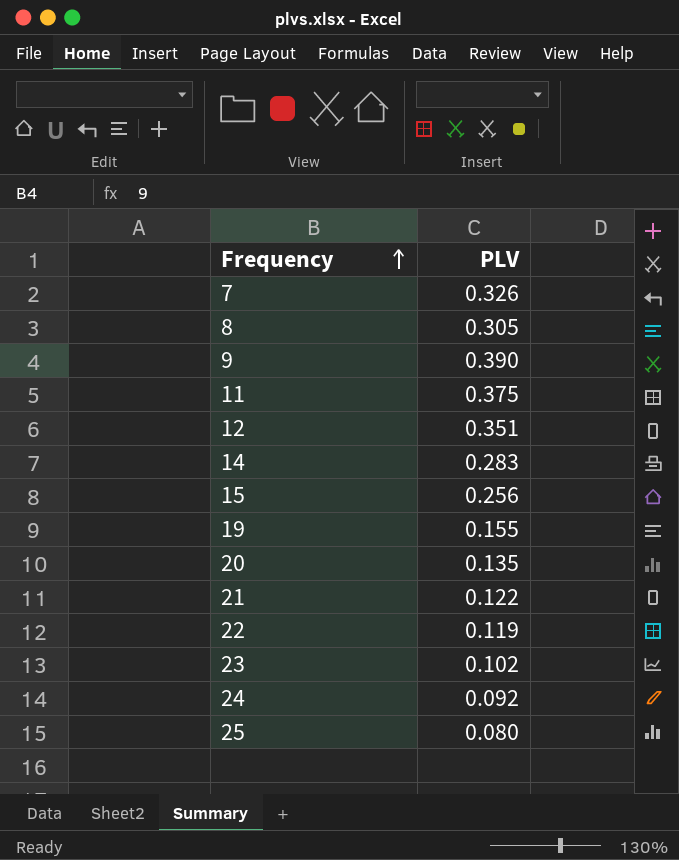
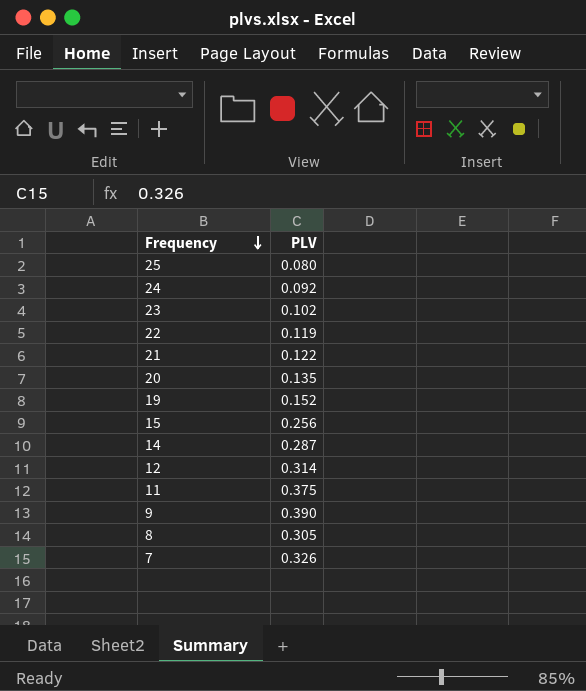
row order: Frequency ascending -> Frequency descending
19 | PLV: 0.155 -> 0.152
14 | PLV: 0.283 -> 0.287
12 | PLV: 0.351 -> 0.314

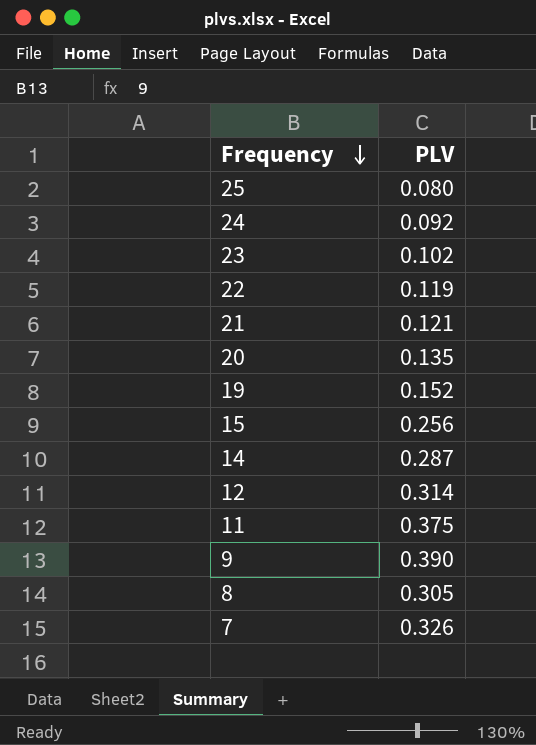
21 | PLV: 0.122 -> 0.121

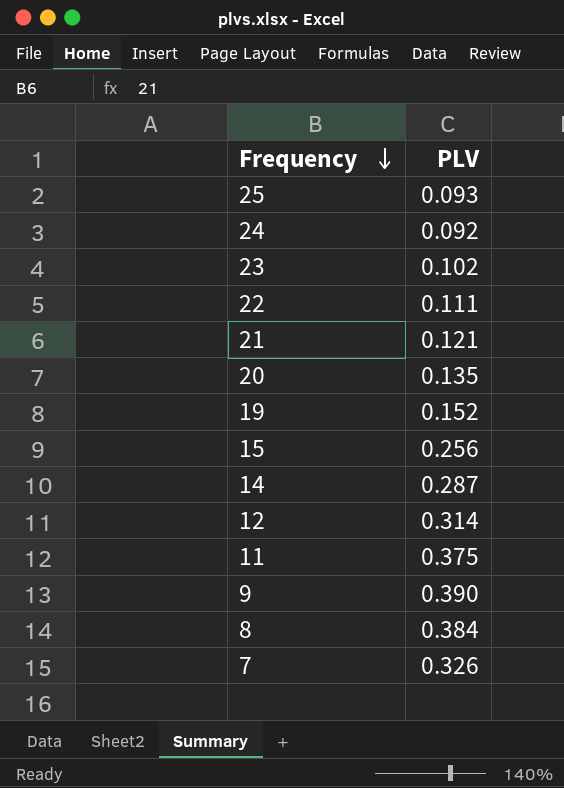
25 | PLV: 0.080 -> 0.093
22 | PLV: 0.119 -> 0.111
8 | PLV: 0.305 -> 0.384

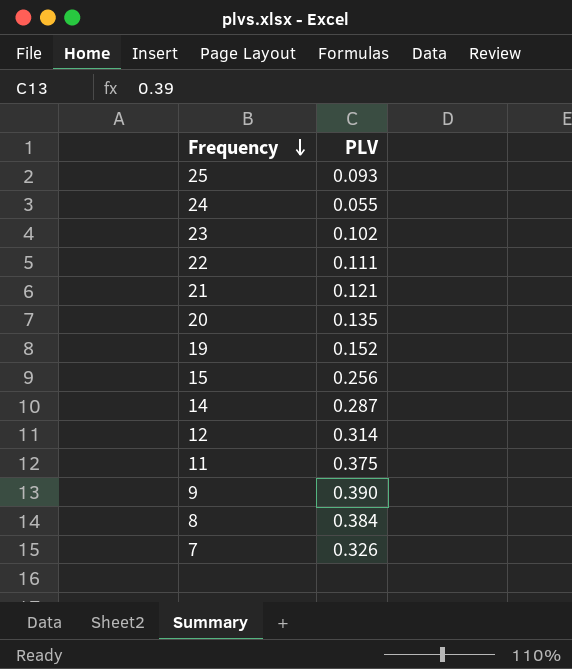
24 | PLV: 0.092 -> 0.055

